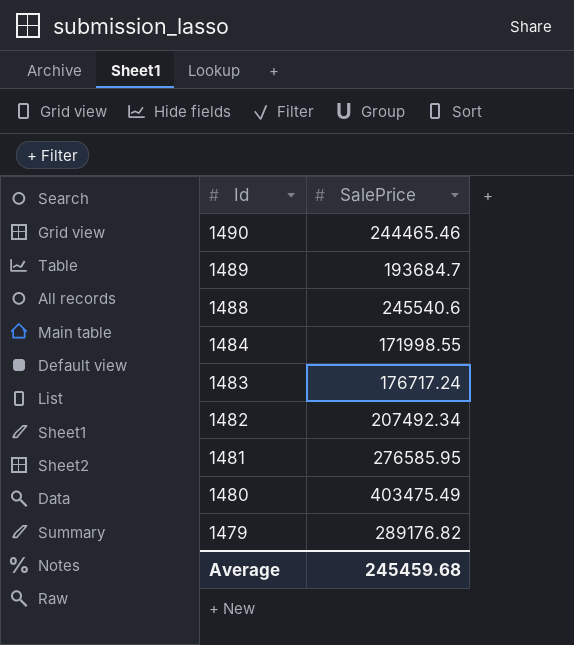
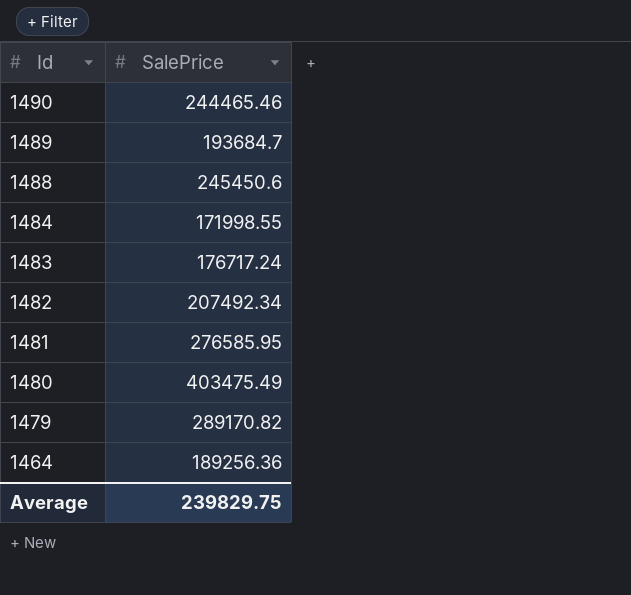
1488 | SalePrice: 245540.6 -> 245450.6
1479 | SalePrice: 289176.82 -> 289170.82
row 1464: none -> 189256.36
Average | SalePrice: 245459.68 -> 239829.75

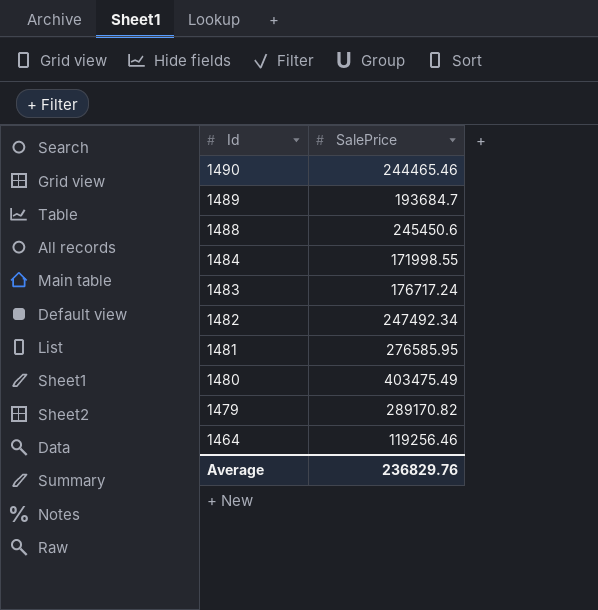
1482 | SalePrice: 207492.34 -> 247492.34
1464 | SalePrice: 189256.36 -> 119256.46
Average | SalePrice: 239829.75 -> 236829.76

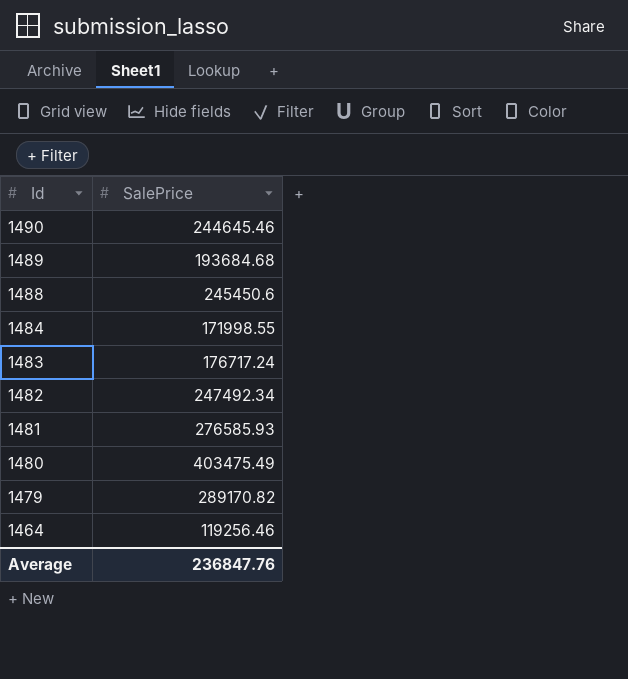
1490 | SalePrice: 244465.46 -> 244645.46
1489 | SalePrice: 193684.7 -> 193684.68
1481 | SalePrice: 276585.95 -> 276585.93
Average | SalePrice: 236829.76 -> 236847.76

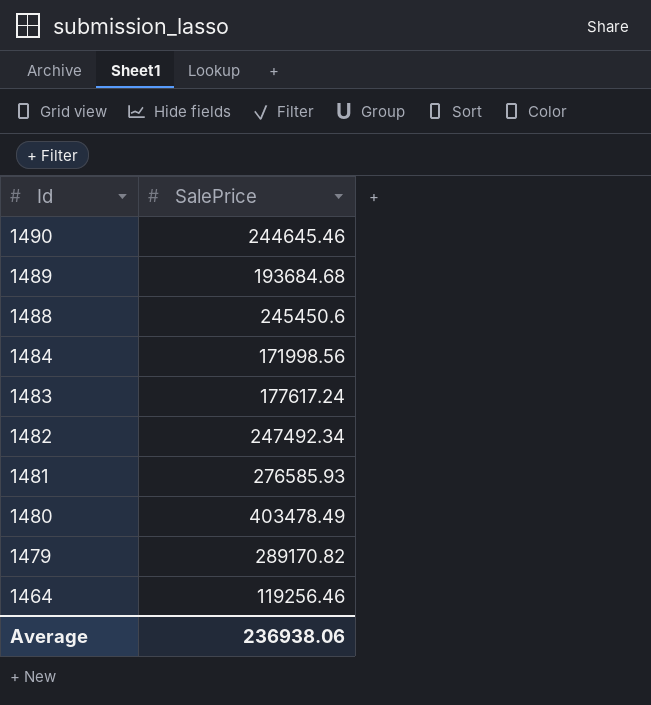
1484 | SalePrice: 171998.55 -> 171998.56
1483 | SalePrice: 176717.24 -> 177617.24
1480 | SalePrice: 403475.49 -> 403478.49
Average | SalePrice: 236847.76 -> 236938.06

